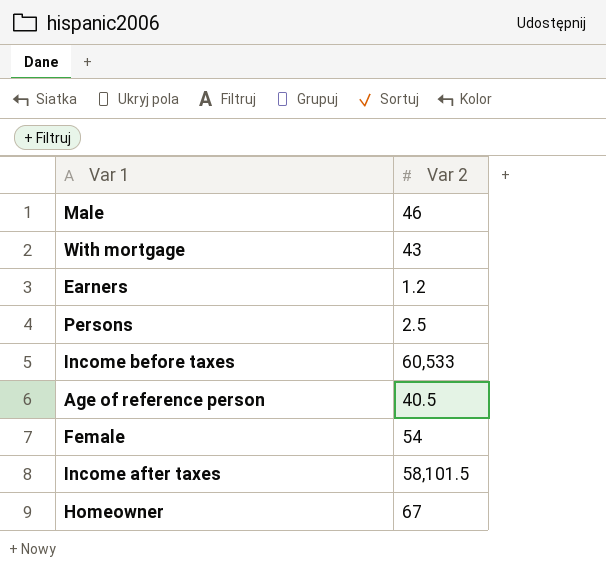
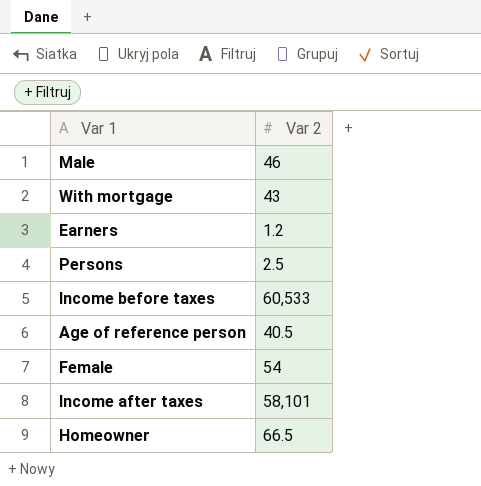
Income after taxes | Var 2: 58,101.5 -> 58,101
Homeowner | Var 2: 67 -> 66.5

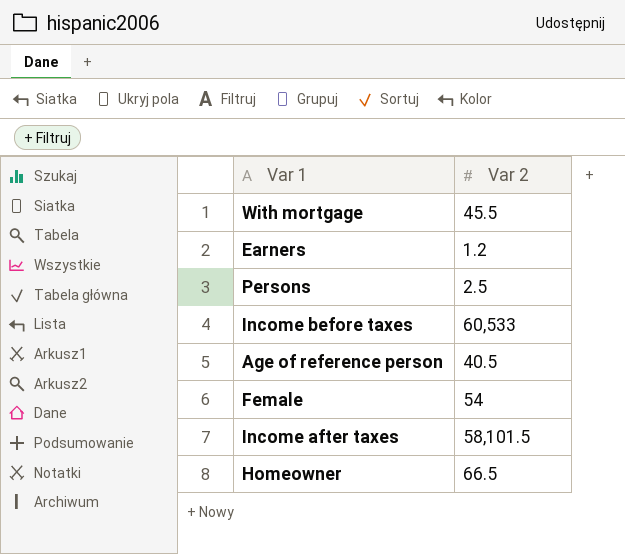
row Male: 46 -> none
With mortgage | Var 2: 43 -> 45.5
Income after taxes | Var 2: 58,101 -> 58,101.5

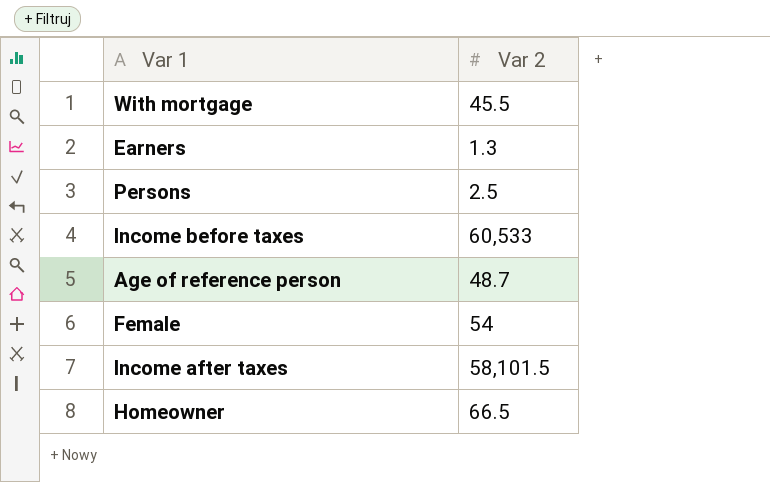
Earners | Var 2: 1.2 -> 1.3
Age of reference person | Var 2: 40.5 -> 48.7

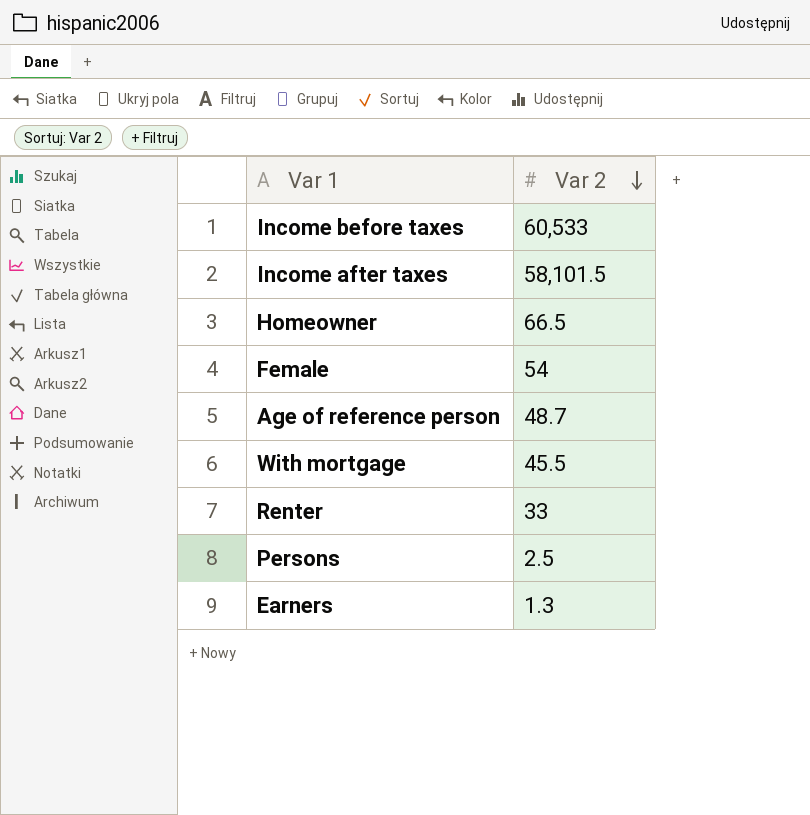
row order: none -> Var 2 descending
row Renter: none -> 33

